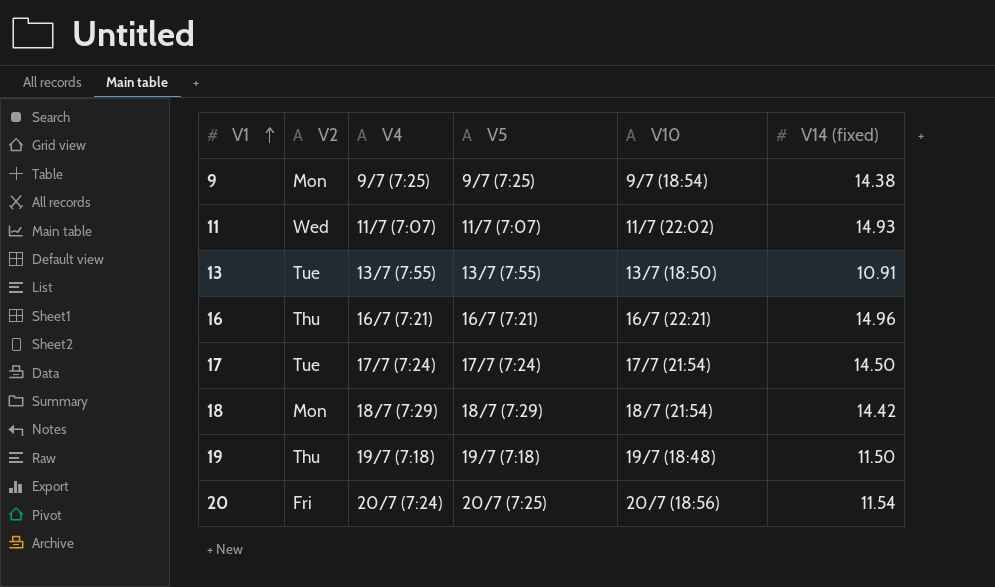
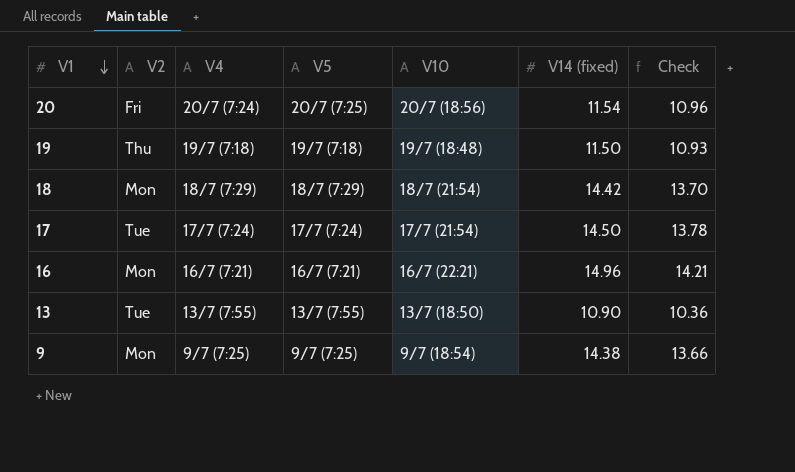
row order: V1 ascending -> V1 descending
column Check | formula: none -> [V14 (fixed)] * 0.95
row 11: Wed | 11/7 (7:07) | 11/7 (7:07) | 11/7 (22:02) | 14.93 -> none
16 | V2: Thu -> Mon
13 | V14 (fixed): 10.91 -> 10.90

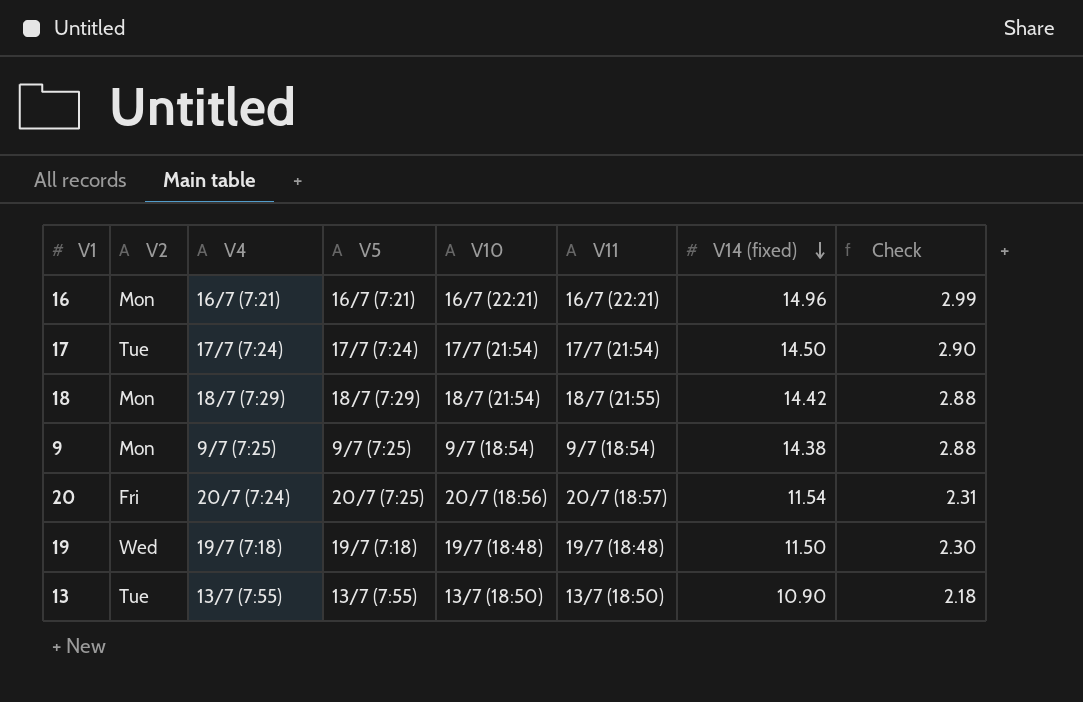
row order: V1 descending -> V14 (fixed) descending
column V11 | position: none -> 6
column Check | formula: [V14 (fixed)] * 0.95 -> [V14 (fixed)] * 0.2
19 | V2: Thu -> Wed

